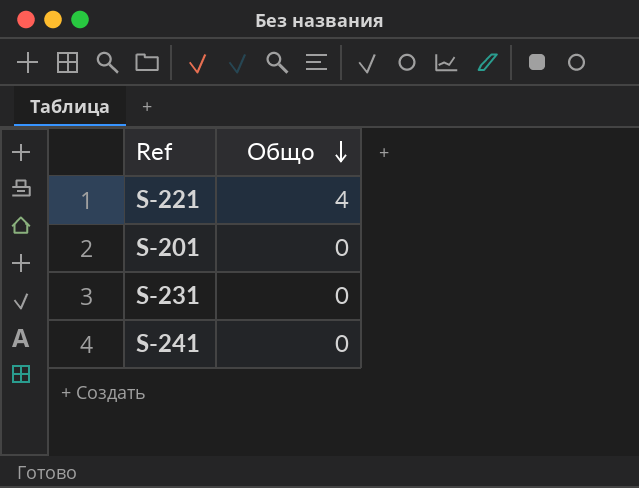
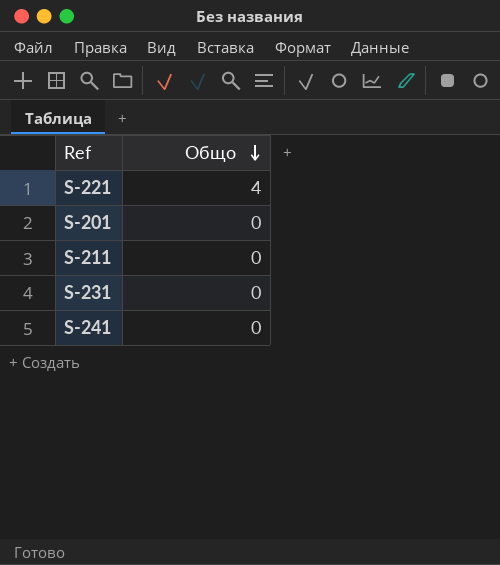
row S-211: none -> 0

